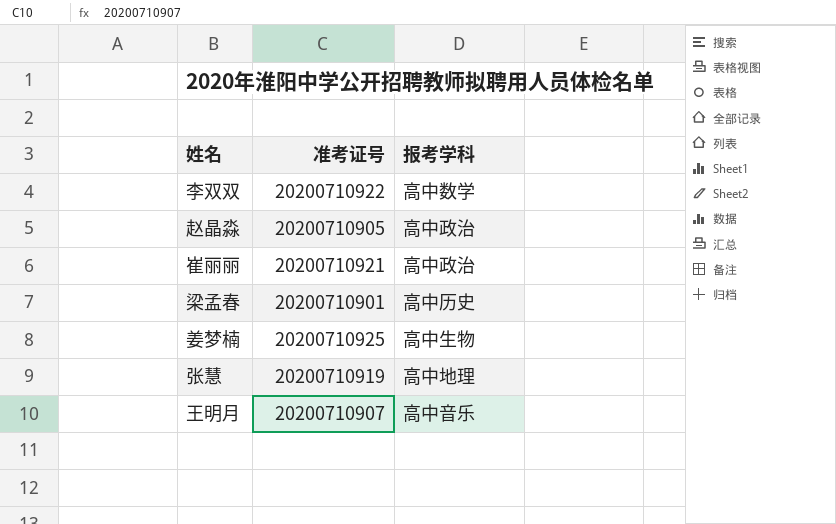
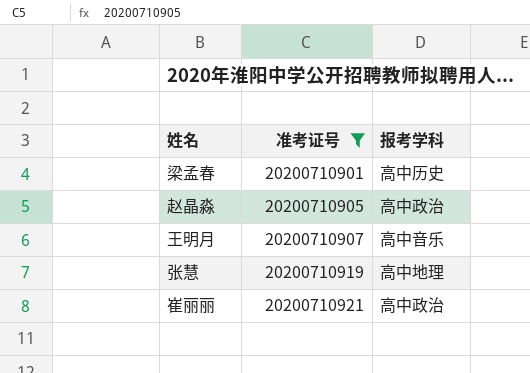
filter: none -> 准考证号 <= 20200710921
row order: none -> 准考证号 ascending

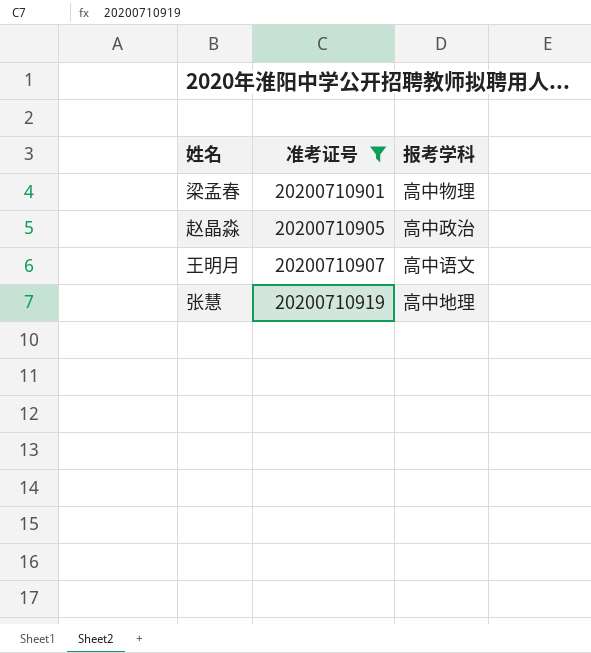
row 崔丽丽: 20200710921 | 高中政治 -> none
梁孟春 | 报考学科: 高中历史 -> 高中物理
王明月 | 报考学科: 高中音乐 -> 高中语文

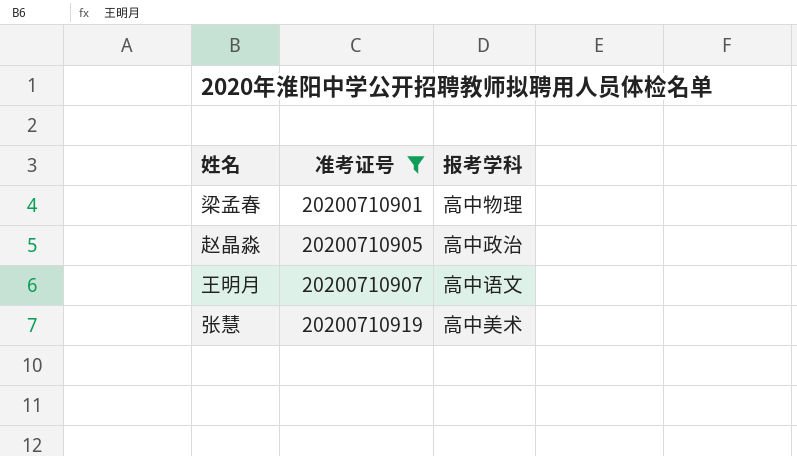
张慧 | 报考学科: 高中地理 -> 高中美术

